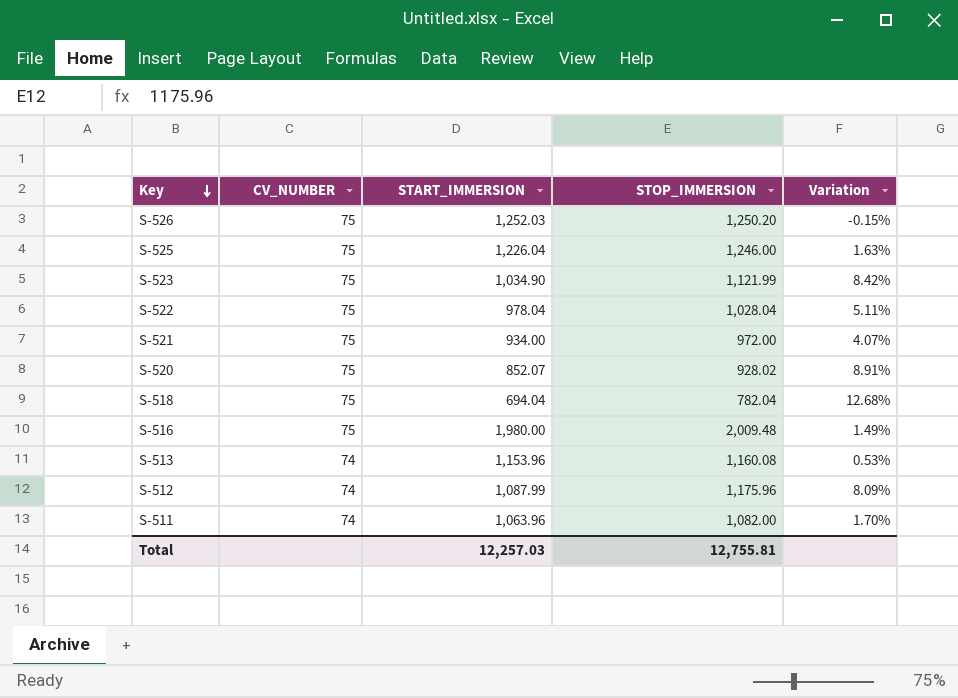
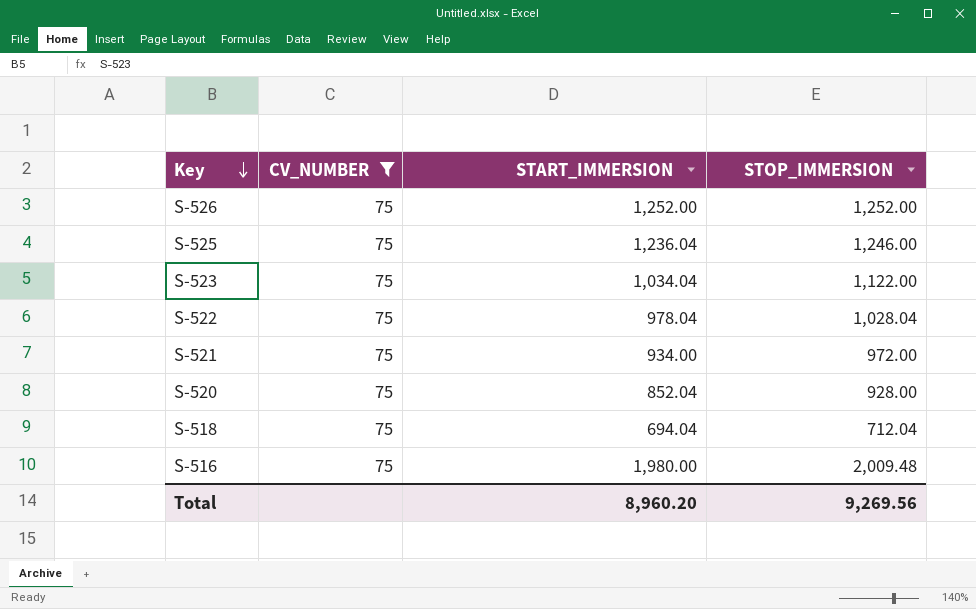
filter: none -> CV_NUMBER = 75
column Variation | formula: ([STOP_IMMERSION] - [START_IMMERSION]) / [START_IMMERSION] -> none
S-526 | START_IMMERSION: 1,252.03 -> 1,252.00
S-526 | STOP_IMMERSION: 1,250.20 -> 1,252.00
S-525 | START_IMMERSION: 1,226.04 -> 1,236.04
S-523 | START_IMMERSION: 1,034.90 -> 1,034.04
S-523 | STOP_IMMERSION: 1,121.99 -> 1,122.00
S-520 | START_IMMERSION: 852.07 -> 852.04
S-520 | STOP_IMMERSION: 928.02 -> 928.00
S-518 | STOP_IMMERSION: 782.04 -> 712.04
Total | START_IMMERSION: 12,257.03 -> 8,960.20
Total | STOP_IMMERSION: 12,755.81 -> 9,269.56

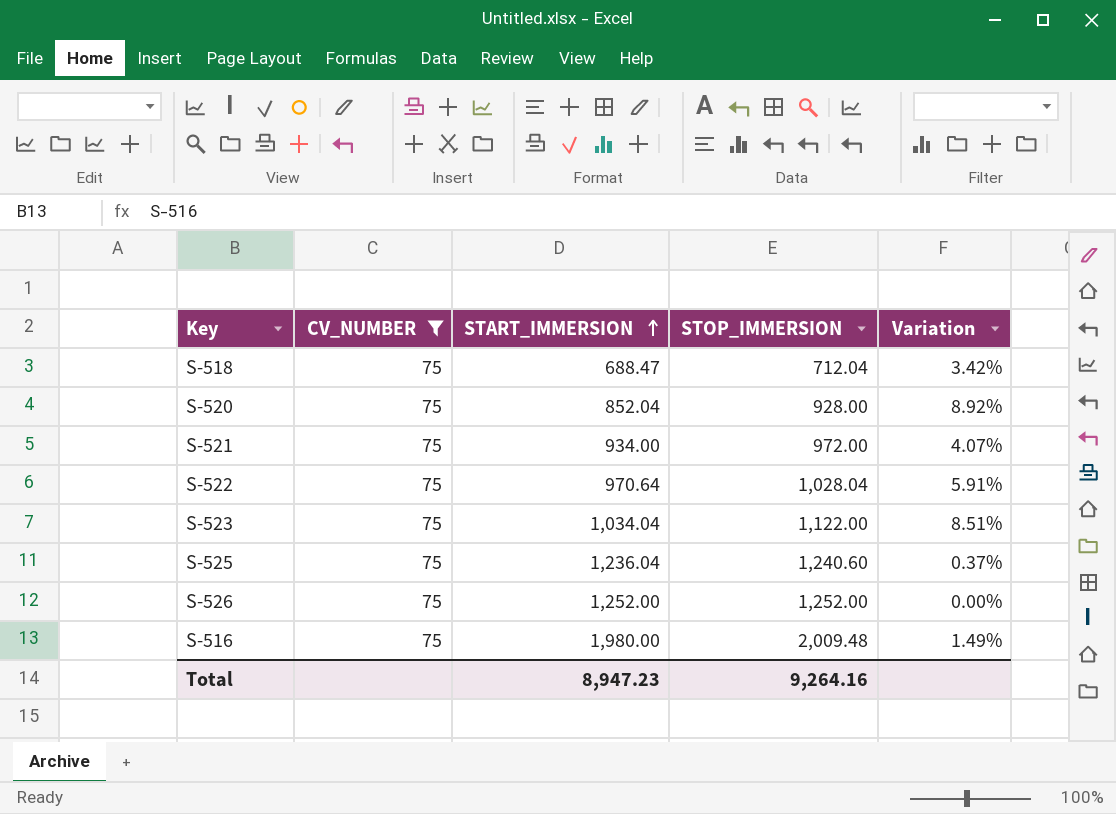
row order: Key descending -> START_IMMERSION ascending
column Variation | formula: none -> ([STOP_IMMERSION] - [START_IMMERSION]) / [START_IMMERSION]
S-518 | START_IMMERSION: 694.04 -> 688.47
S-522 | START_IMMERSION: 978.04 -> 970.64
S-525 | STOP_IMMERSION: 1,246.00 -> 1,240.60
Total | START_IMMERSION: 8,960.20 -> 8,947.23
Total | STOP_IMMERSION: 9,269.56 -> 9,264.16

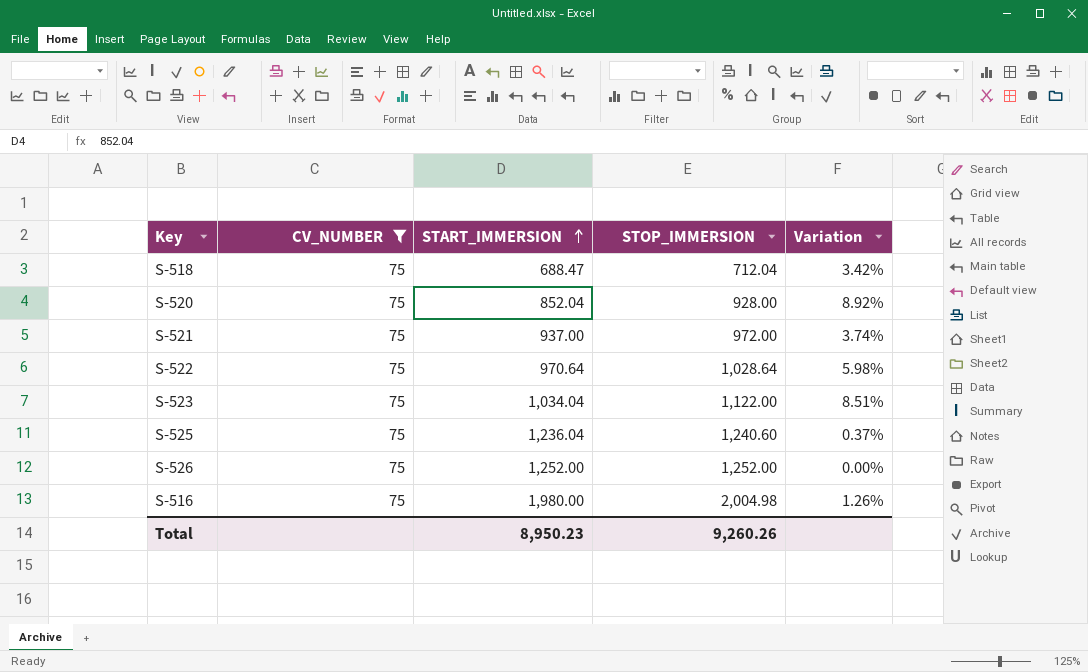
S-521 | START_IMMERSION: 934.00 -> 937.00
S-521 | Variation: 4.07% -> 3.74%
S-522 | STOP_IMMERSION: 1,028.04 -> 1,028.64
S-522 | Variation: 5.91% -> 5.98%
S-516 | STOP_IMMERSION: 2,009.48 -> 2,004.98
S-516 | Variation: 1.49% -> 1.26%
Total | START_IMMERSION: 8,947.23 -> 8,950.23
Total | STOP_IMMERSION: 9,264.16 -> 9,260.26

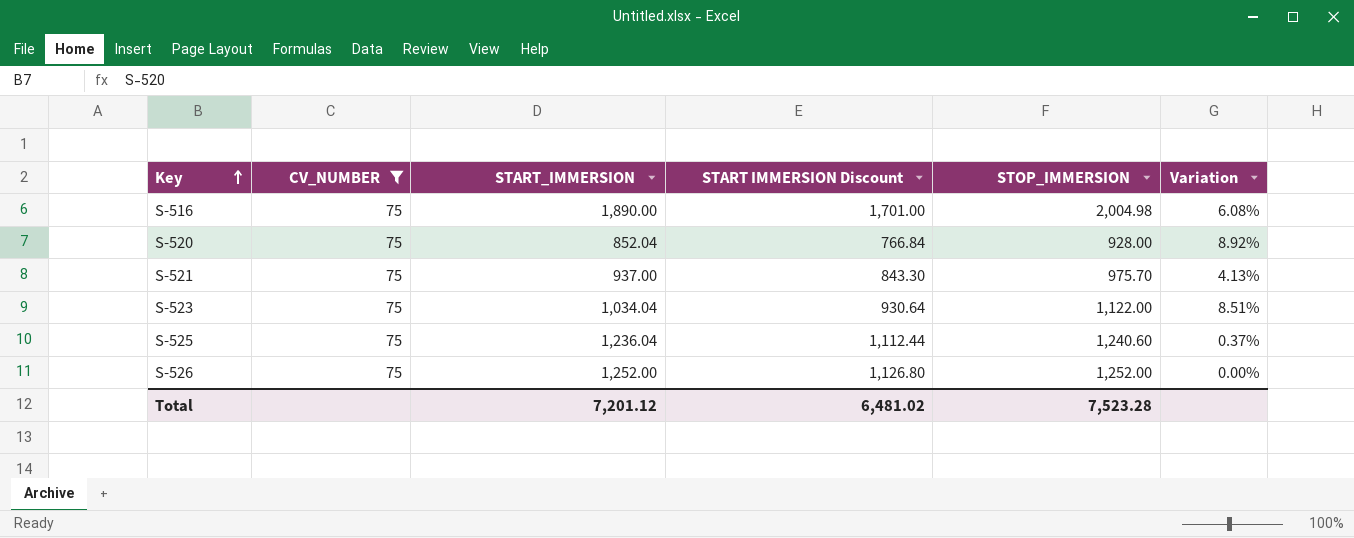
row order: START_IMMERSION ascending -> Key ascending
column START IMMERSION Discount | formula: none -> [START_IMMERSION] * 0.9
row S-518: 75 | 688.47 | 712.04 | 3.42% -> none
row S-522: 75 | 970.64 | 1,028.64 | 5.98% -> none
S-516 | START_IMMERSION: 1,980.00 -> 1,890.00
S-516 | Variation: 1.26% -> 6.08%
S-521 | STOP_IMMERSION: 972.00 -> 975.70
S-521 | Variation: 3.74% -> 4.13%
Total | START_IMMERSION: 8,950.23 -> 7,201.12
Total | STOP_IMMERSION: 9,260.26 -> 7,523.28

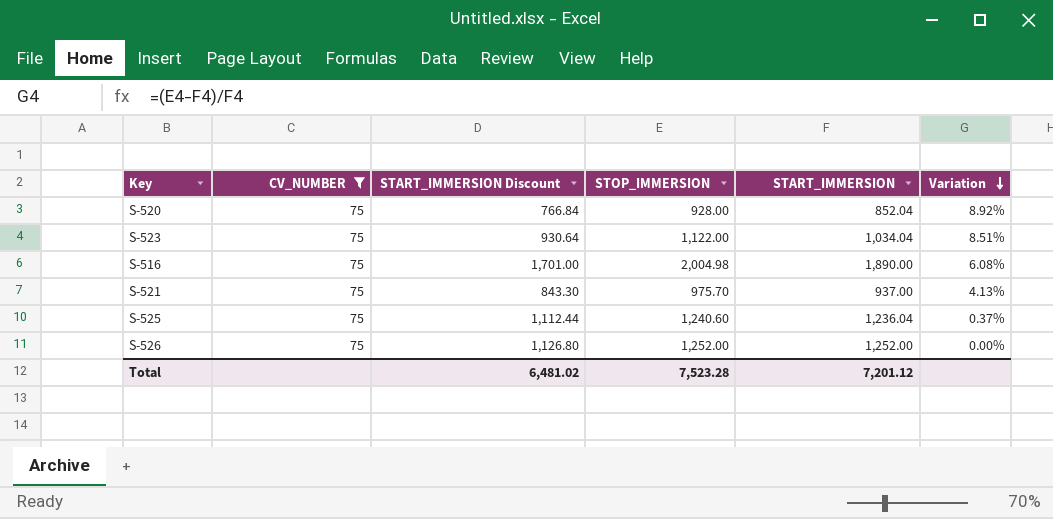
row order: Key ascending -> Variation descending
column name: START IMMERSION Discount -> START_IMMERSION Discount
column START_IMMERSION | position: 3 -> 5

